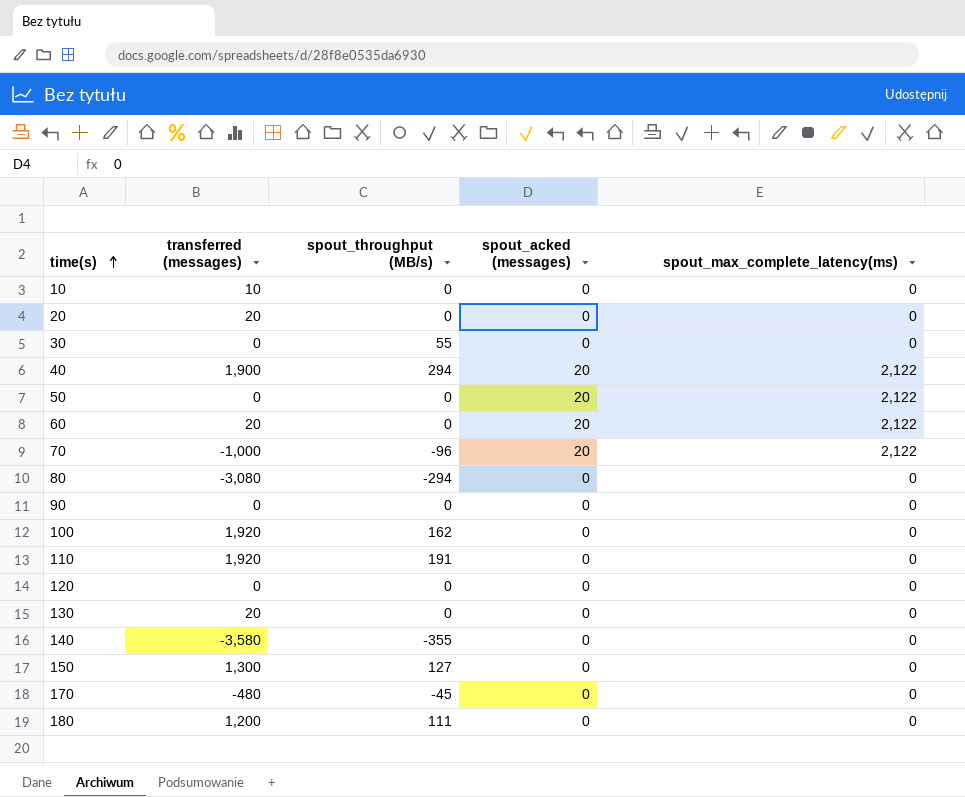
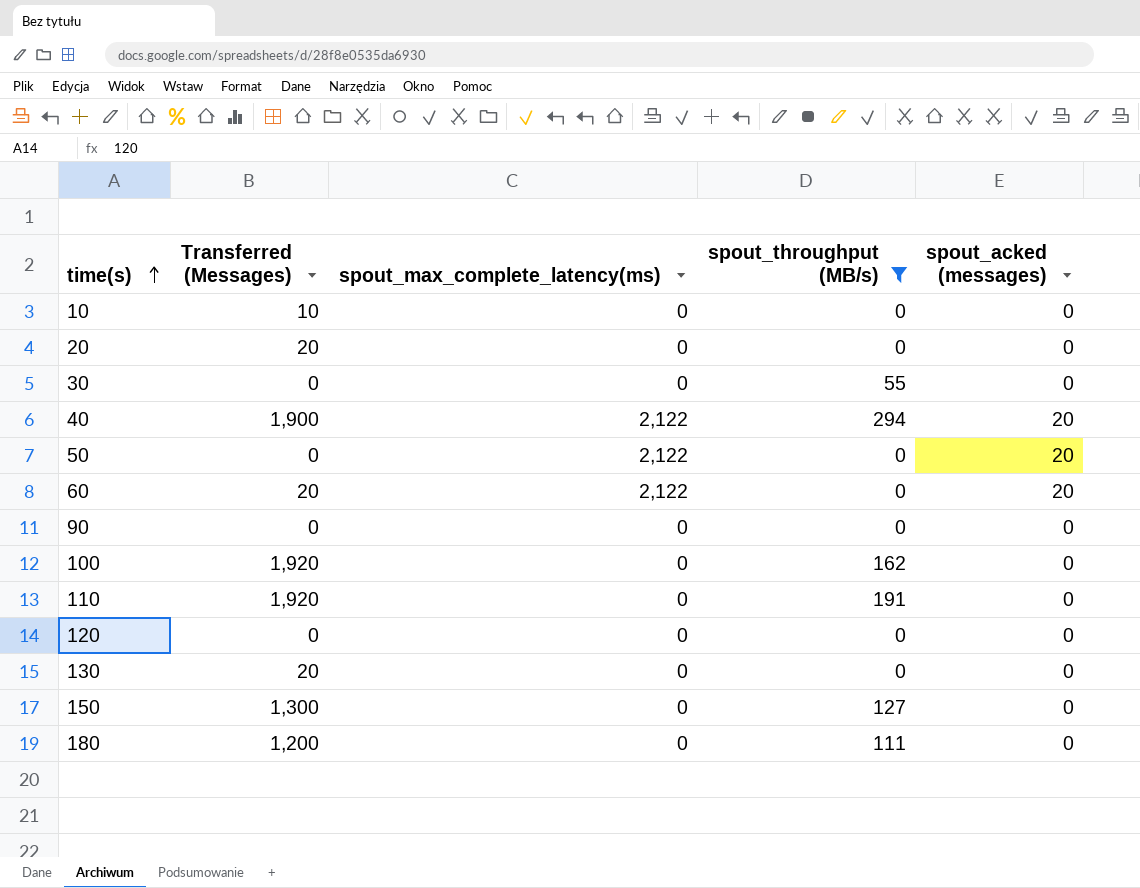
filter: none -> spout_throughput (MB/s) >= 0
column name: transferred (messages) -> Transferred (Messages)
column spout_max_complete_latency(ms) | position: 5 -> 3

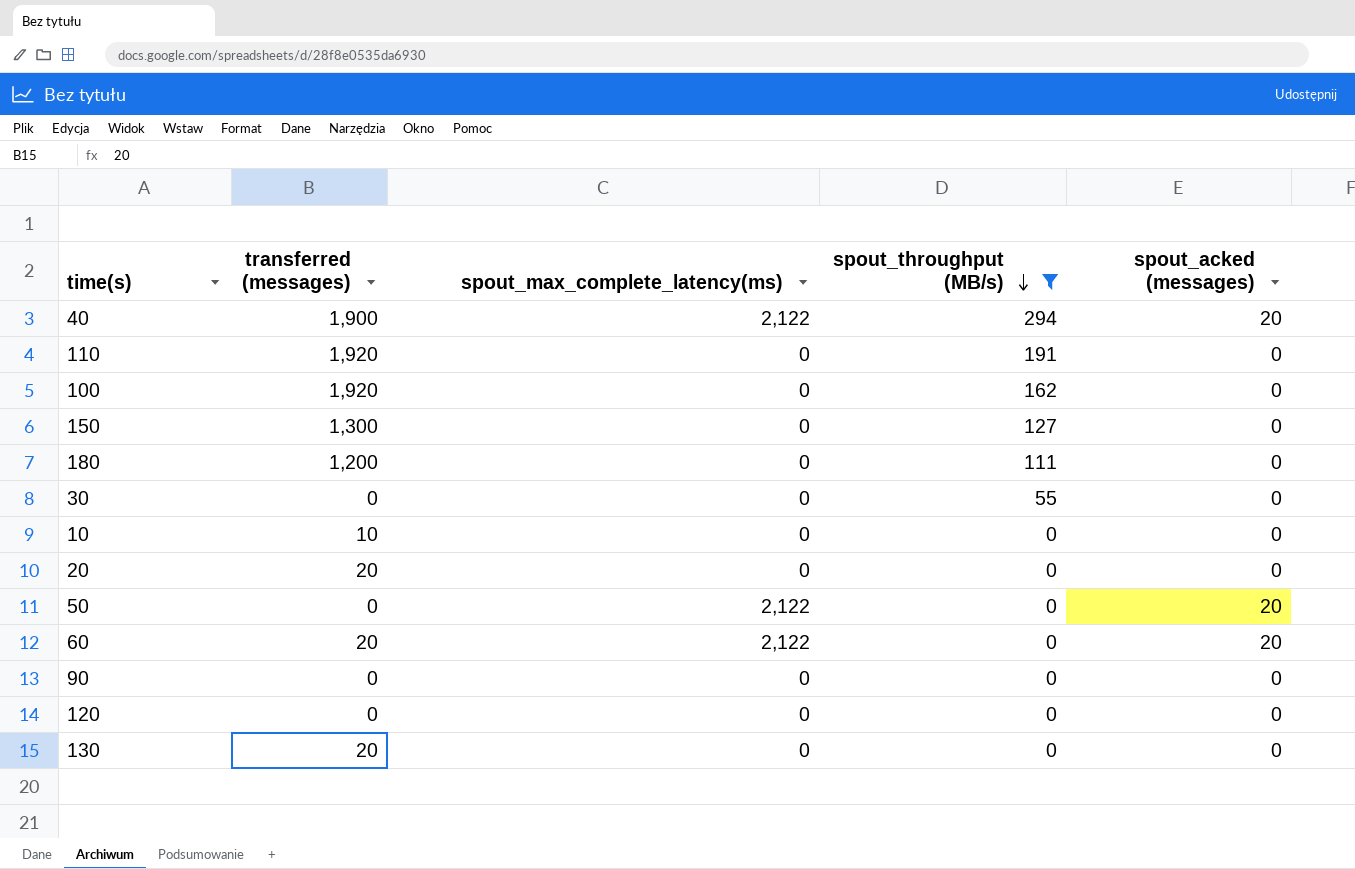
row order: time(s) ascending -> spout_throughput (MB/s) descending
column name: Transferred (Messages) -> transferred (messages)

